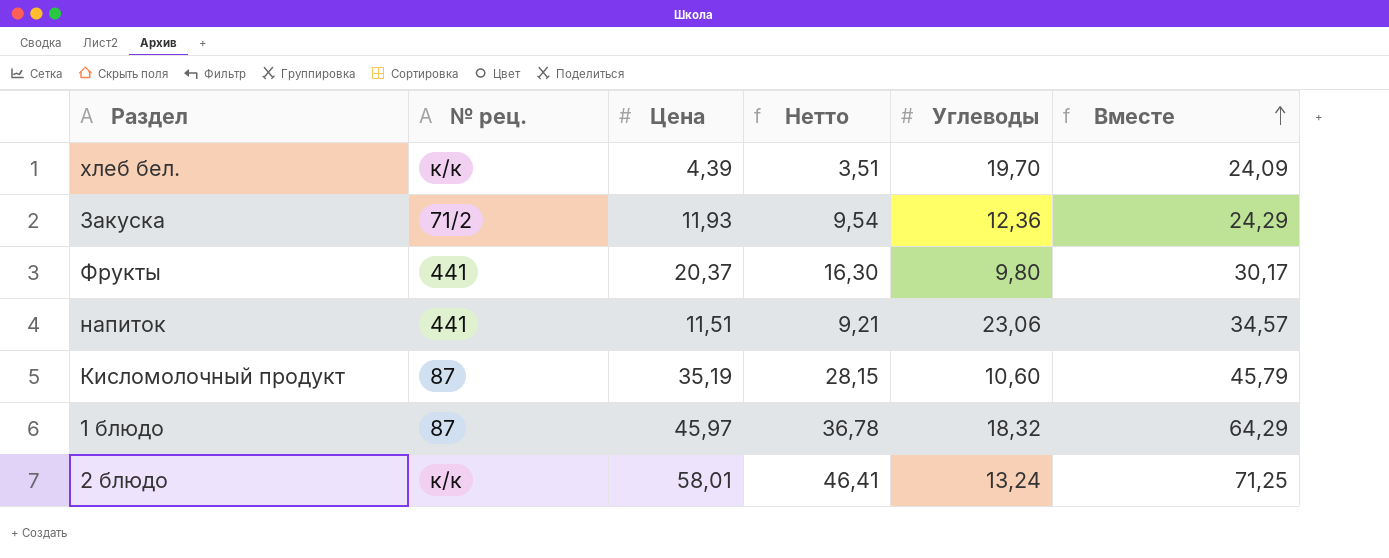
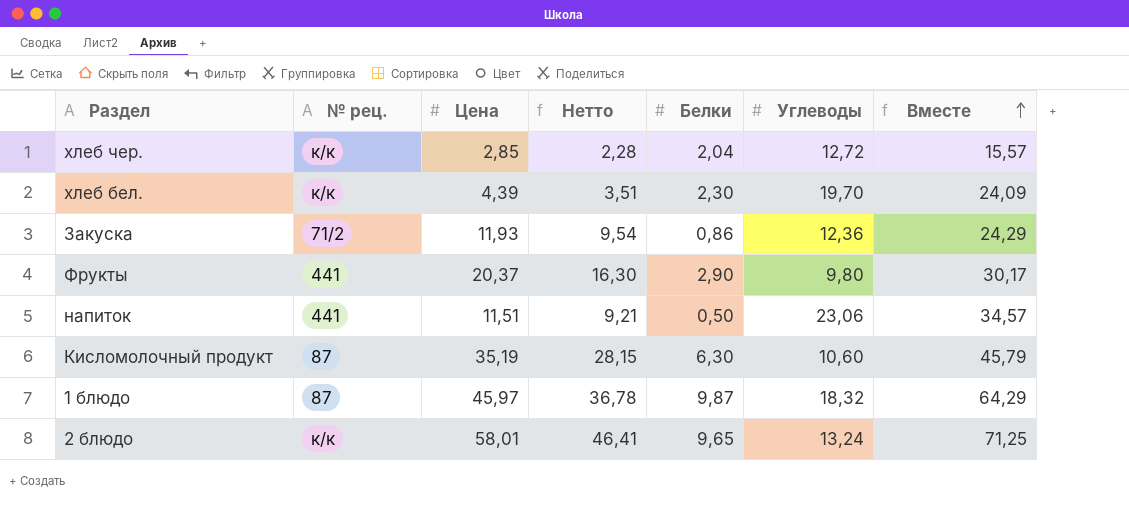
column Белки | position: none -> 5
row хлеб чер.: none -> к/к | 2,85 | 2,28 | 2,04 | 12,72 | 15,57

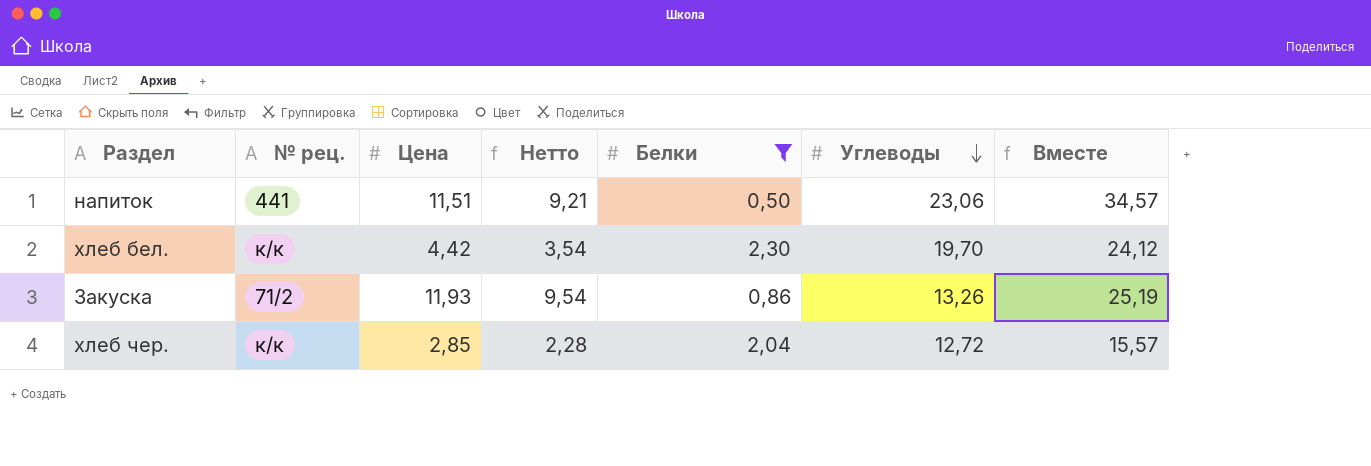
filter: none -> Белки <= 2,30
row order: Вместе ascending -> Углеводы descending
хлеб бел. | Цена: 4,39 -> 4,42
хлеб бел. | Нетто: 3,51 -> 3,54
хлеб бел. | Вместе: 24,09 -> 24,12
Закуска | Углеводы: 12,36 -> 13,26
Закуска | Вместе: 24,29 -> 25,19

